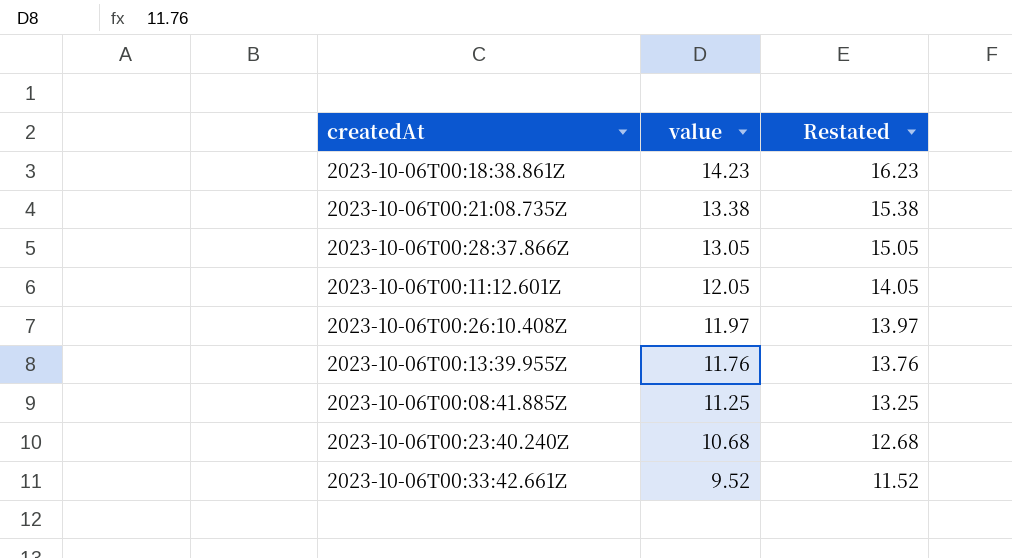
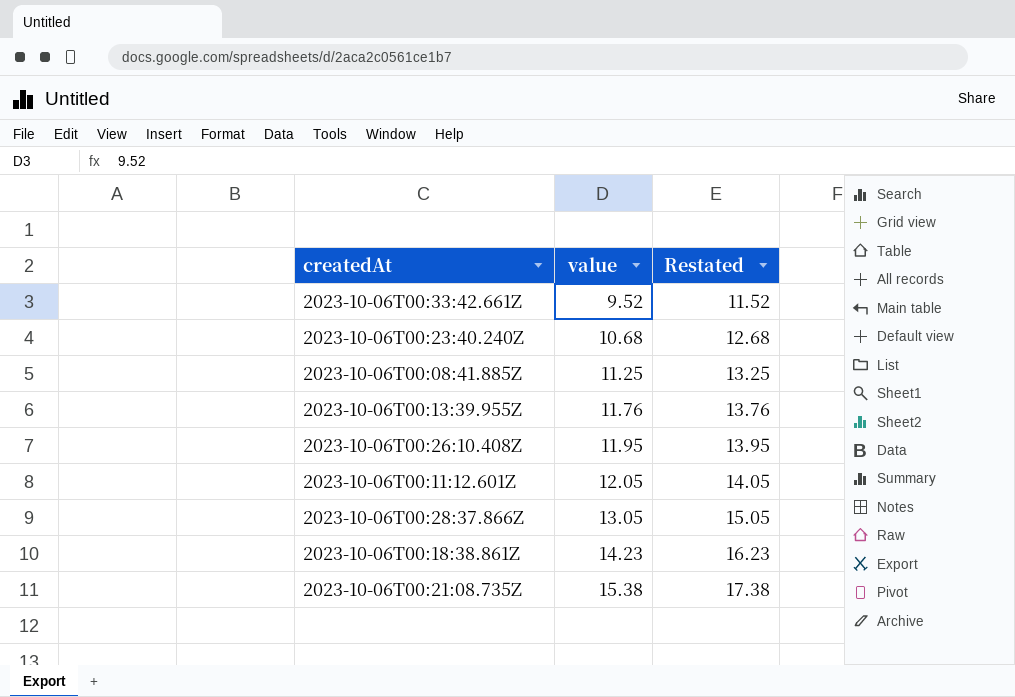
row order: value descending -> value ascending
2023-10-06T00:26:10.408Z | value: 11.97 -> 11.95
2023-10-06T00:26:10.408Z | Restated: 13.97 -> 13.95
2023-10-06T00:21:08.735Z | value: 13.38 -> 15.38
2023-10-06T00:21:08.735Z | Restated: 15.38 -> 17.38

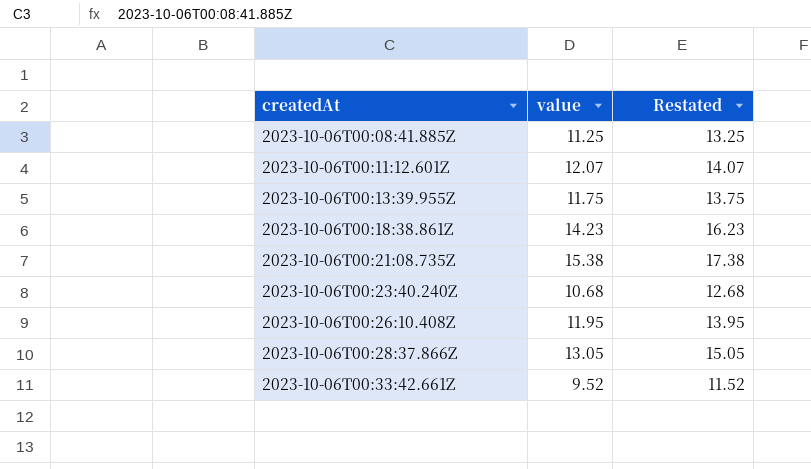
row order: value ascending -> createdAt ascending
2023-10-06T00:11:12.601Z | value: 12.05 -> 12.07
2023-10-06T00:11:12.601Z | Restated: 14.05 -> 14.07
2023-10-06T00:13:39.955Z | value: 11.76 -> 11.75
2023-10-06T00:13:39.955Z | Restated: 13.76 -> 13.75

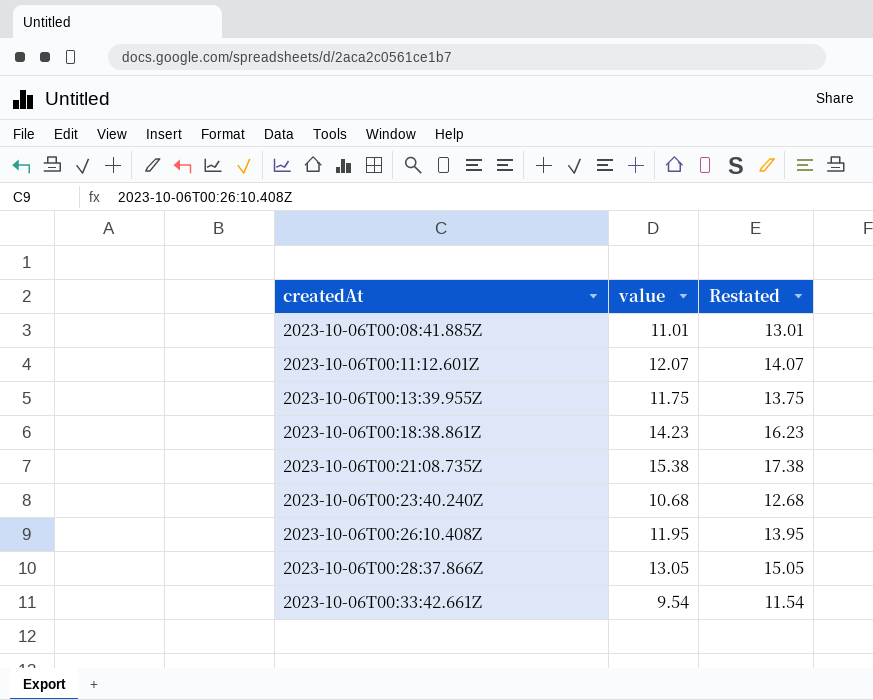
2023-10-06T00:08:41.885Z | value: 11.25 -> 11.01
2023-10-06T00:08:41.885Z | Restated: 13.25 -> 13.01
2023-10-06T00:33:42.661Z | value: 9.52 -> 9.54
2023-10-06T00:33:42.661Z | Restated: 11.52 -> 11.54

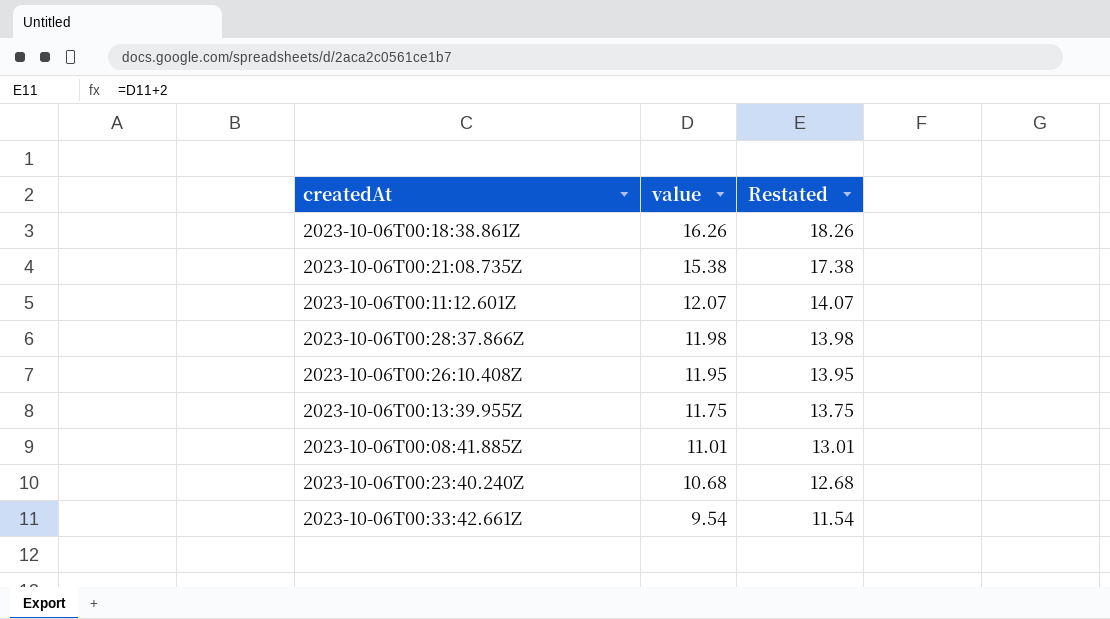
row order: createdAt ascending -> value descending
2023-10-06T00:18:38.861Z | value: 14.23 -> 16.26
2023-10-06T00:18:38.861Z | Restated: 16.23 -> 18.26
2023-10-06T00:28:37.866Z | value: 13.05 -> 11.98
2023-10-06T00:28:37.866Z | Restated: 15.05 -> 13.98

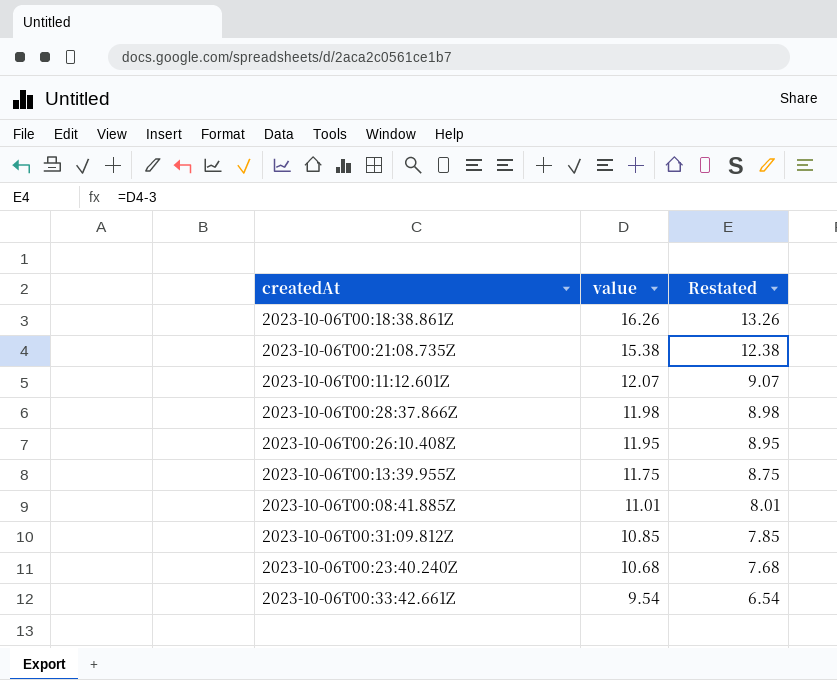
column Restated | formula: [value] + 2 -> [value] - 3
row 2023-10-06T00:31:09.812Z: none -> 10.85 | 7.85

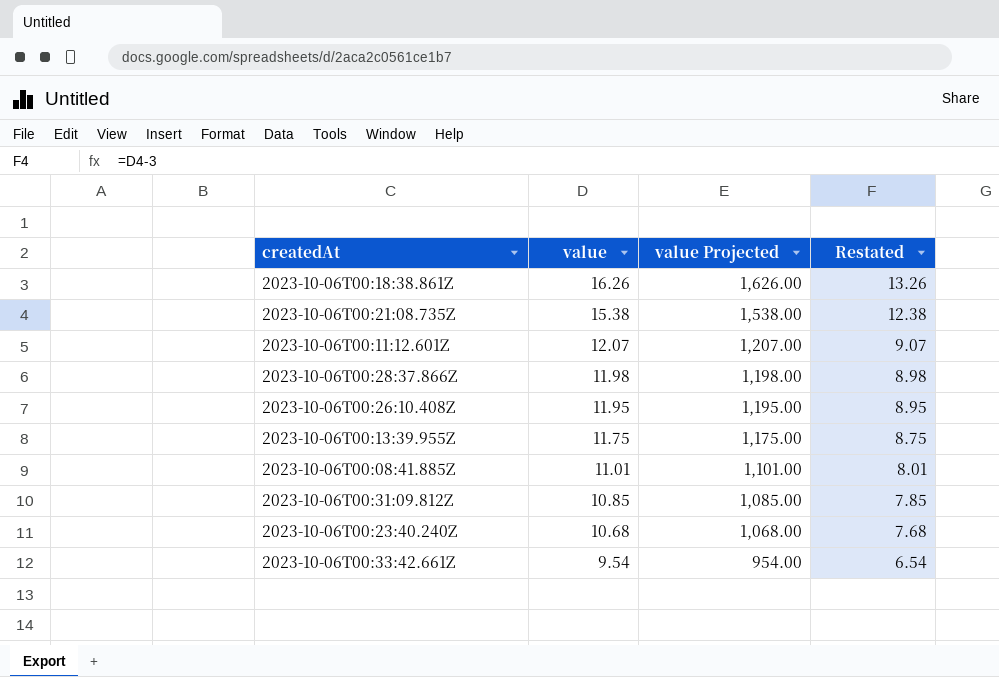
column value Projected | formula: none -> [value] * 100

